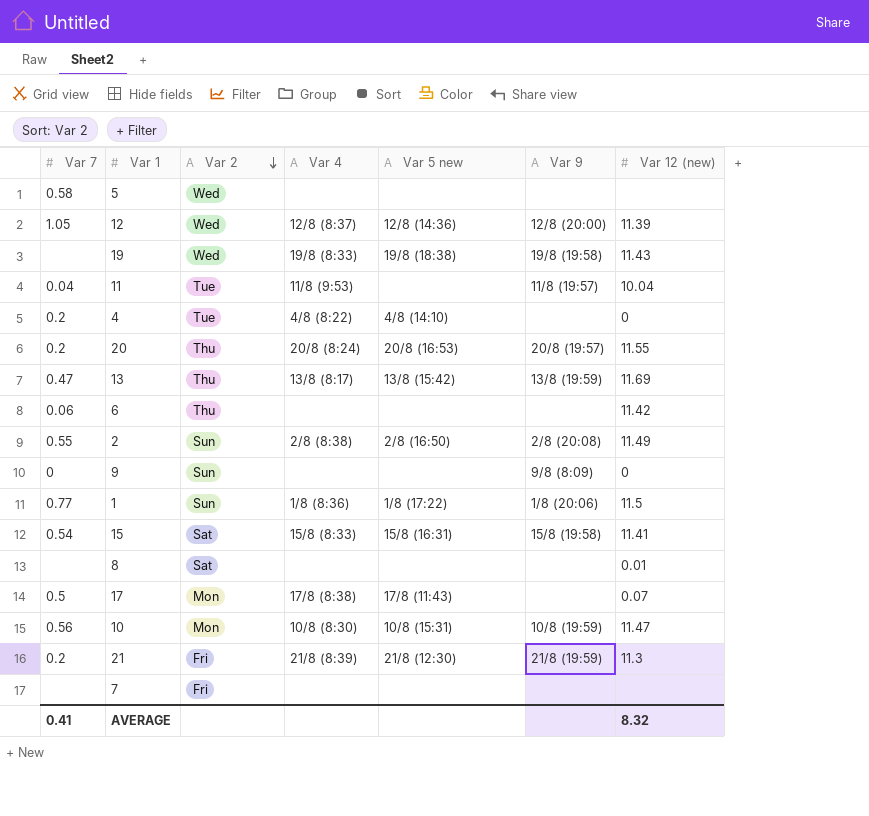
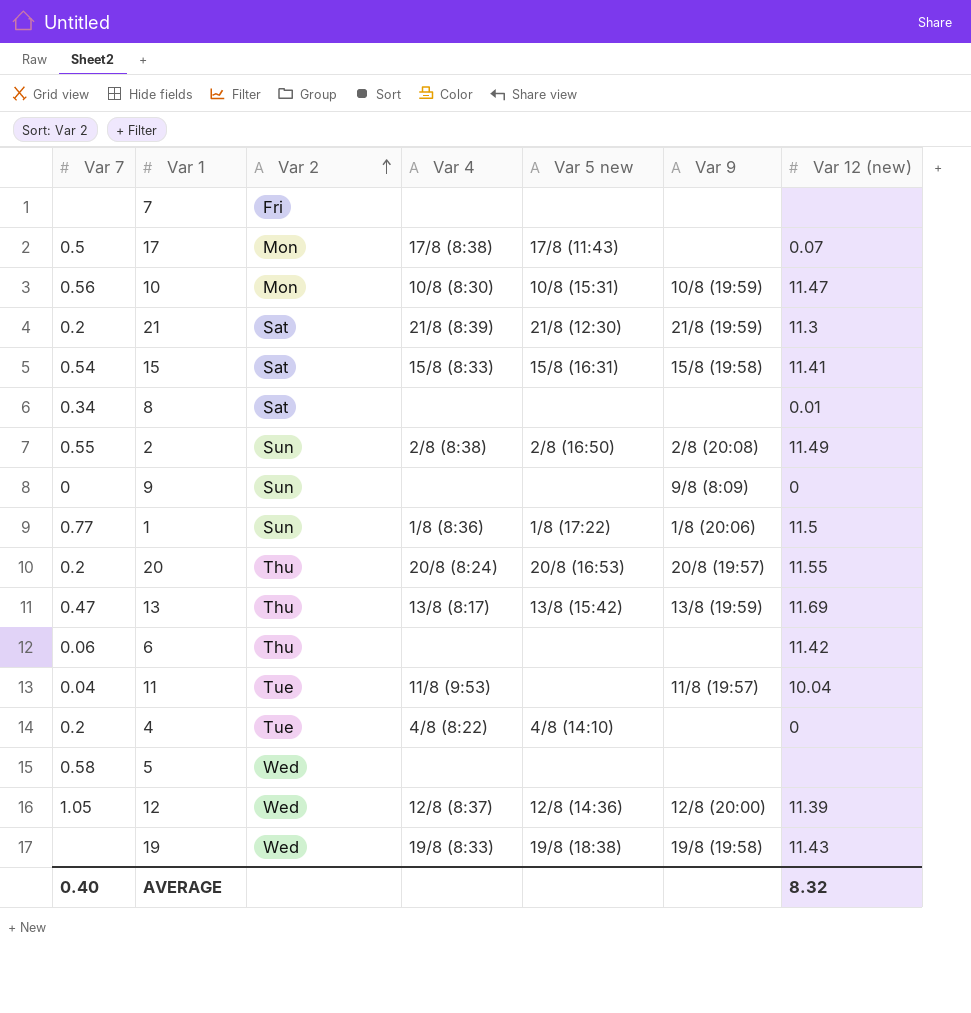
row order: Var 2 descending -> Var 2 ascending
21 | Var 2: Fri -> Sat
8 | Var 7: none -> 0.34
AVERAGE | Var 7: 0.41 -> 0.40

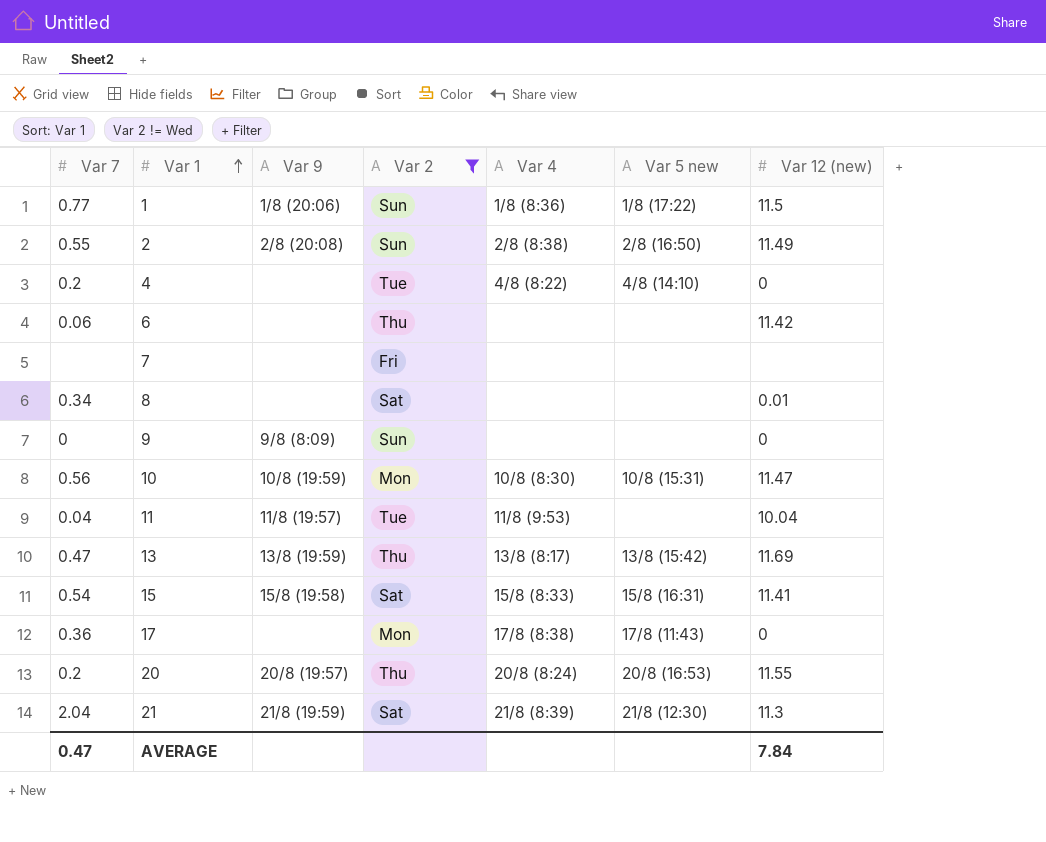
filter: none -> Var 2 != Wed
row order: Var 2 ascending -> Var 1 ascending
column Var 9 | position: 6 -> 3
17 | Var 7: 0.5 -> 0.36
17 | Var 12 (new): 0.07 -> 0
21 | Var 7: 0.2 -> 2.04
AVERAGE | Var 7: 0.40 -> 0.47
AVERAGE | Var 12 (new): 8.32 -> 7.84

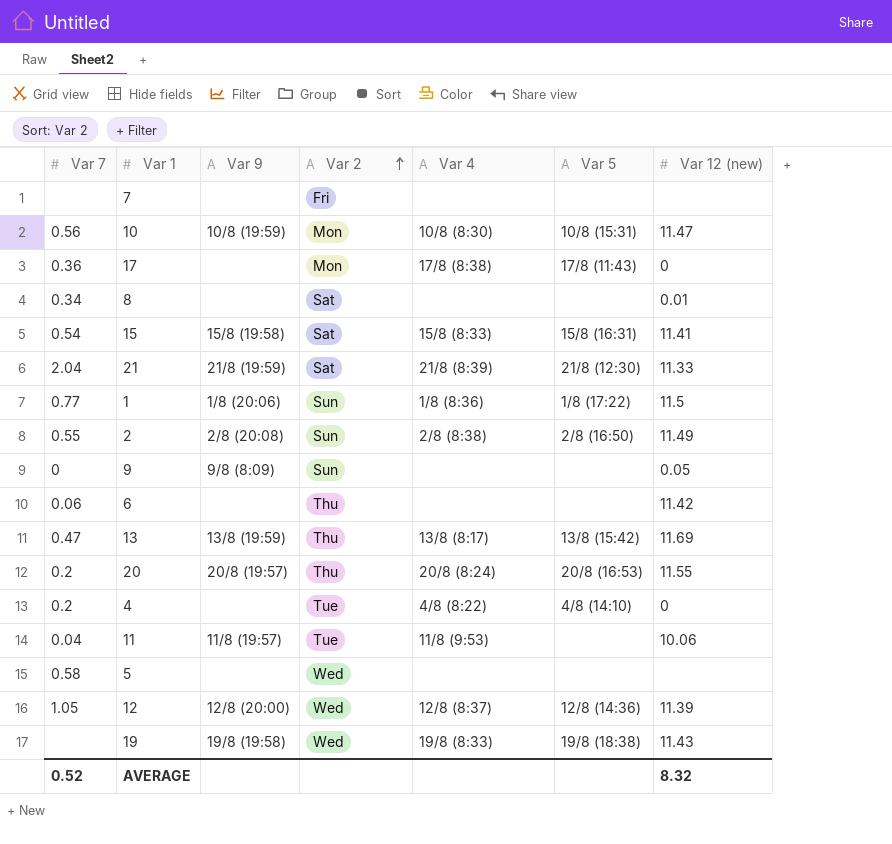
filter: Var 2 != Wed -> none
row order: Var 1 ascending -> Var 2 ascending
column name: Var 5 new -> Var 5
21 | Var 12 (new): 11.3 -> 11.33
9 | Var 12 (new): 0 -> 0.05
11 | Var 12 (new): 10.04 -> 10.06
AVERAGE | Var 7: 0.47 -> 0.52
AVERAGE | Var 12 (new): 7.84 -> 8.32

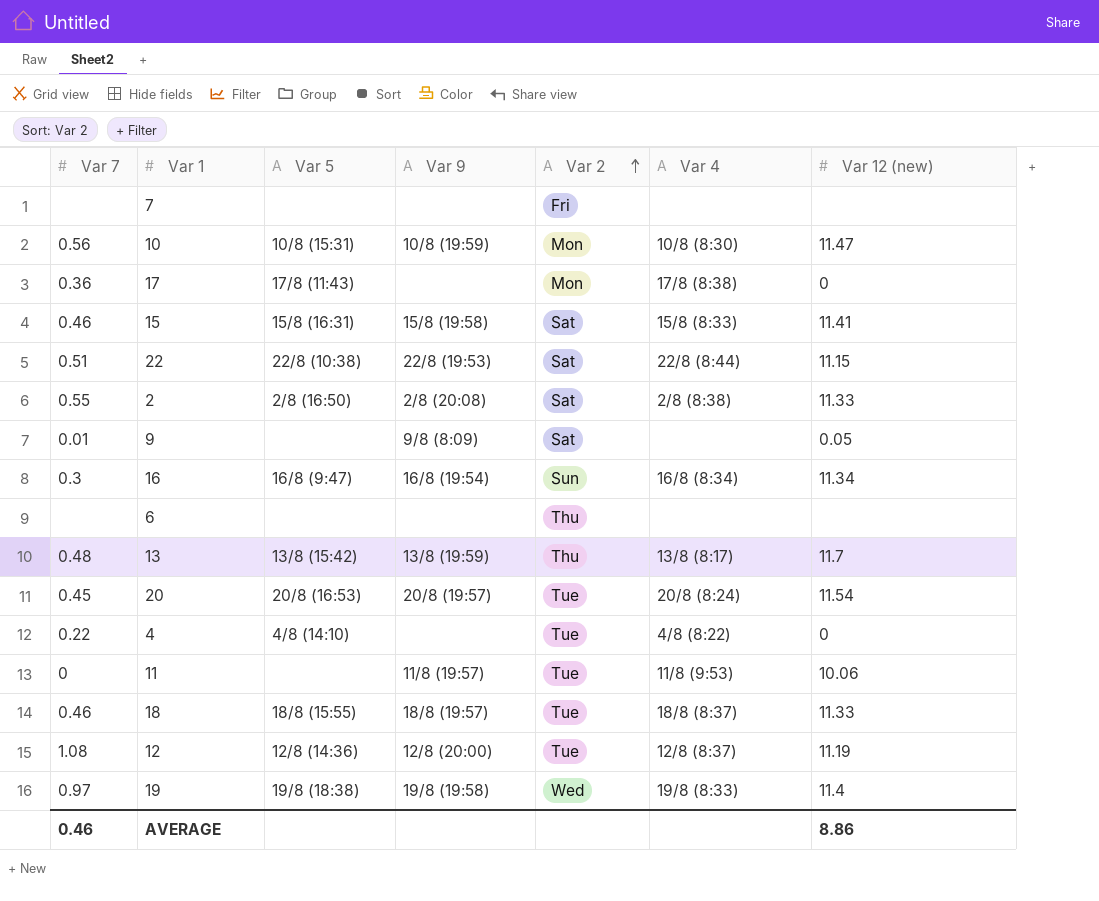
column Var 5 | position: 6 -> 3
row 8: 0.34 | none | Sat | none | none | 0.01 -> none
row 21: 2.04 | 21/8 (19:59) | Sat | 21/8 (8:39) | 21/8 (12:30) | 11.33 -> none
row 1: 0.77 | 1/8 (20:06) | Sun | 1/8 (8:36) | 1/8 (17:22) | 11.5 -> none
row 5: 0.58 | none | Wed | none | none | none -> none
15 | Var 7: 0.54 -> 0.46
row 22: none -> 0.51 | 22/8 (10:38) | 22/8 (19:53) | Sat | 22/8 (8:44) | 11.15
2 | Var 2: Sun -> Sat
2 | Var 12 (new): 11.49 -> 11.33
9 | Var 7: 0 -> 0.01
9 | Var 2: Sun -> Sat
row 16: none -> 0.3 | 16/8 (9:47) | 16/8 (19:54) | Sun | 16/8 (8:34) | 11.34
6 | Var 7: 0.06 -> none
6 | Var 12 (new): 11.42 -> none
13 | Var 7: 0.47 -> 0.48
13 | Var 12 (new): 11.69 -> 11.7
20 | Var 7: 0.2 -> 0.45
20 | Var 2: Thu -> Tue
20 | Var 12 (new): 11.55 -> 11.54
4 | Var 7: 0.2 -> 0.22
11 | Var 7: 0.04 -> 0
row 18: none -> 0.46 | 18/8 (15:55) | 18/8 (19:57) | Tue | 18/8 (8:37) | 11.33
12 | Var 7: 1.05 -> 1.08
12 | Var 2: Wed -> Tue
12 | Var 12 (new): 11.39 -> 11.19
19 | Var 7: none -> 0.97
19 | Var 12 (new): 11.43 -> 11.4
AVERAGE | Var 7: 0.52 -> 0.46
AVERAGE | Var 12 (new): 8.32 -> 8.86

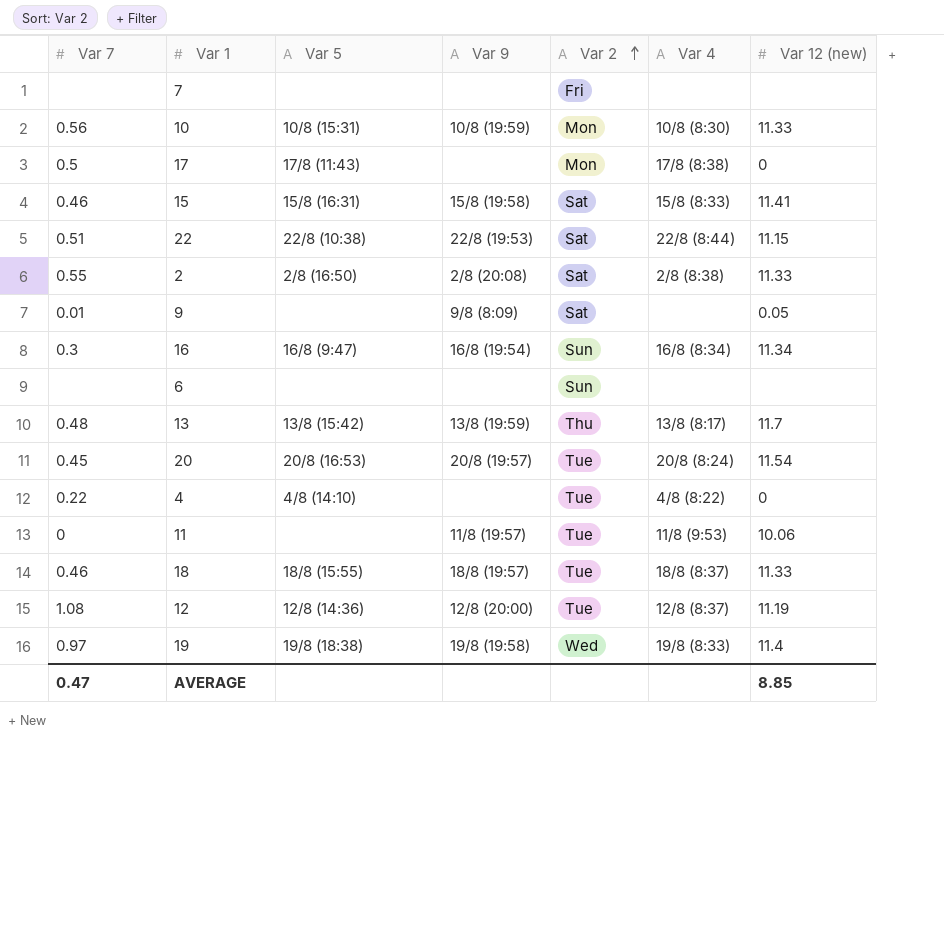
10 | Var 12 (new): 11.47 -> 11.33
17 | Var 7: 0.36 -> 0.5
6 | Var 2: Thu -> Sun
AVERAGE | Var 7: 0.46 -> 0.47
AVERAGE | Var 12 (new): 8.86 -> 8.85

